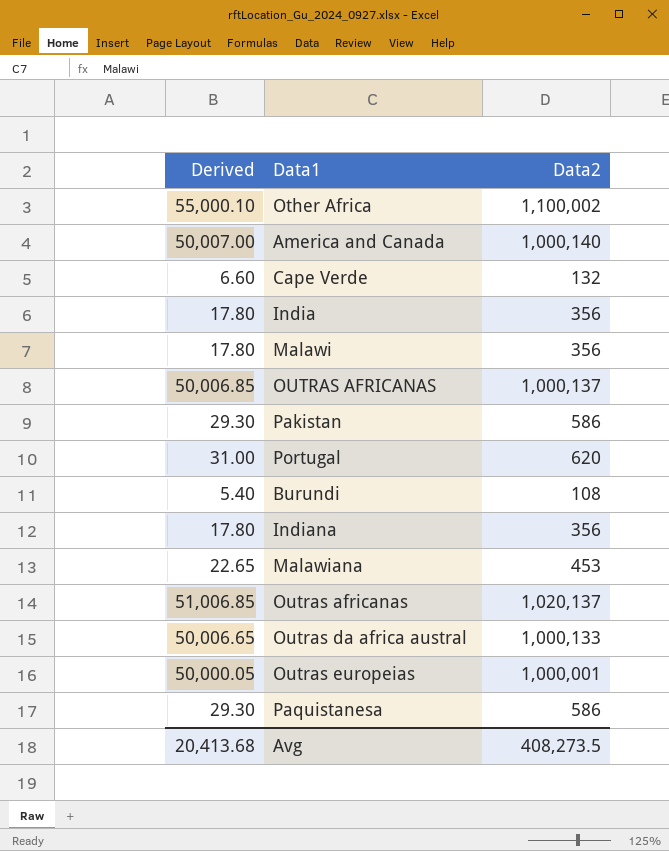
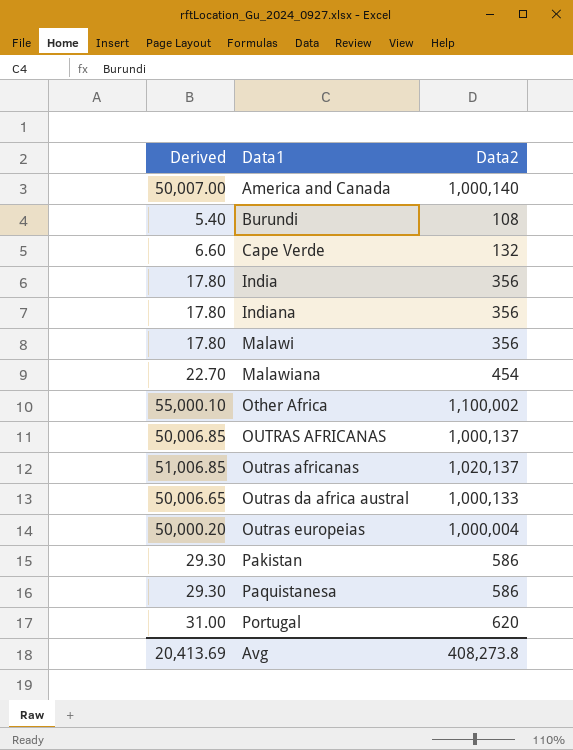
row order: none -> Data1 ascending
Malawiana | Derived: 22.65 -> 22.70
Malawiana | Data2: 453 -> 454
Outras europeias | Derived: 50,000.05 -> 50,000.20
Outras europeias | Data2: 1,000,001 -> 1,000,004
Avg | Derived: 20,413.68 -> 20,413.69
Avg | Data2: 408,273.5 -> 408,273.8

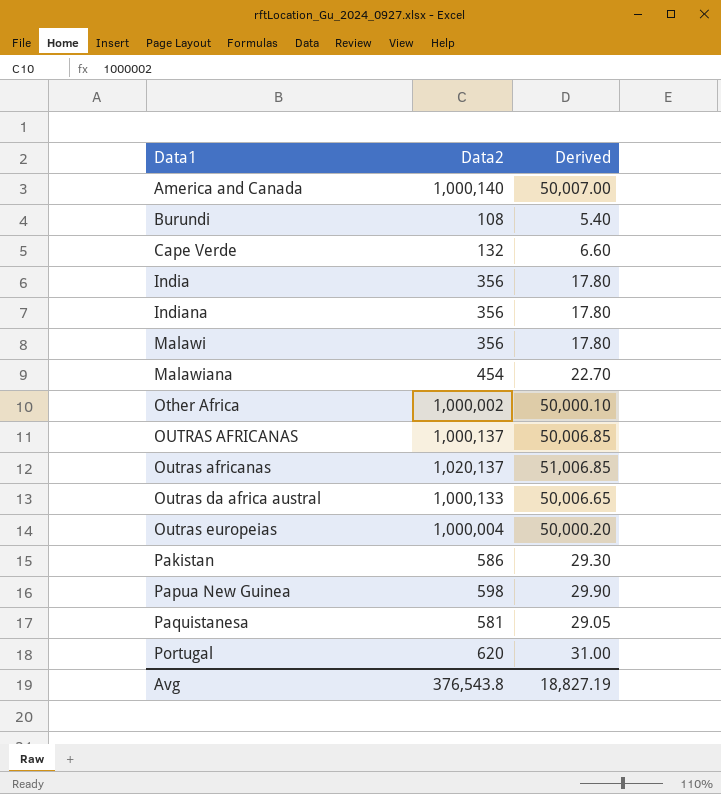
column Derived | position: 1 -> 3
Other Africa | Data2: 1,100,002 -> 1,000,002
Other Africa | Derived: 55,000.10 -> 50,000.10
row Papua New Guinea: none -> 598 | 29.90
Paquistanesa | Data2: 586 -> 581
Paquistanesa | Derived: 29.30 -> 29.05
Avg | Data2: 408,273.8 -> 376,543.8
Avg | Derived: 20,413.69 -> 18,827.19

